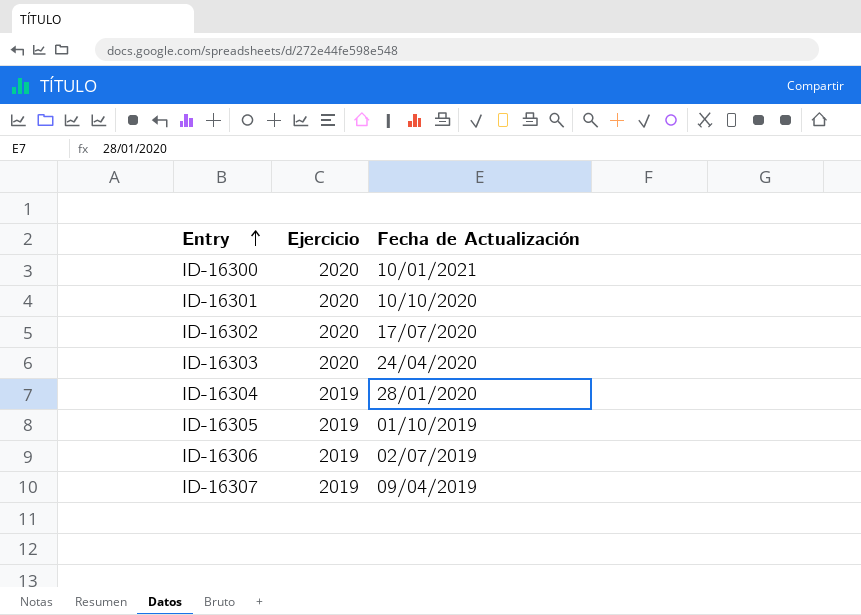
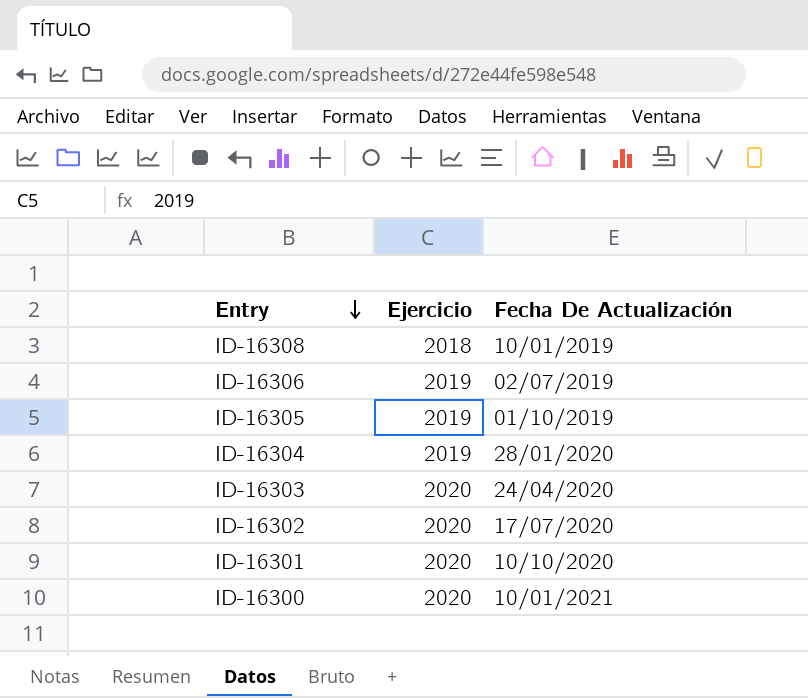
row order: Entry ascending -> Entry descending
column name: Fecha de Actualización -> Fecha De Actualización
row ID-16307: 2019 | 09/04/2019 -> none
row ID-16308: none -> 2018 | 10/01/2019

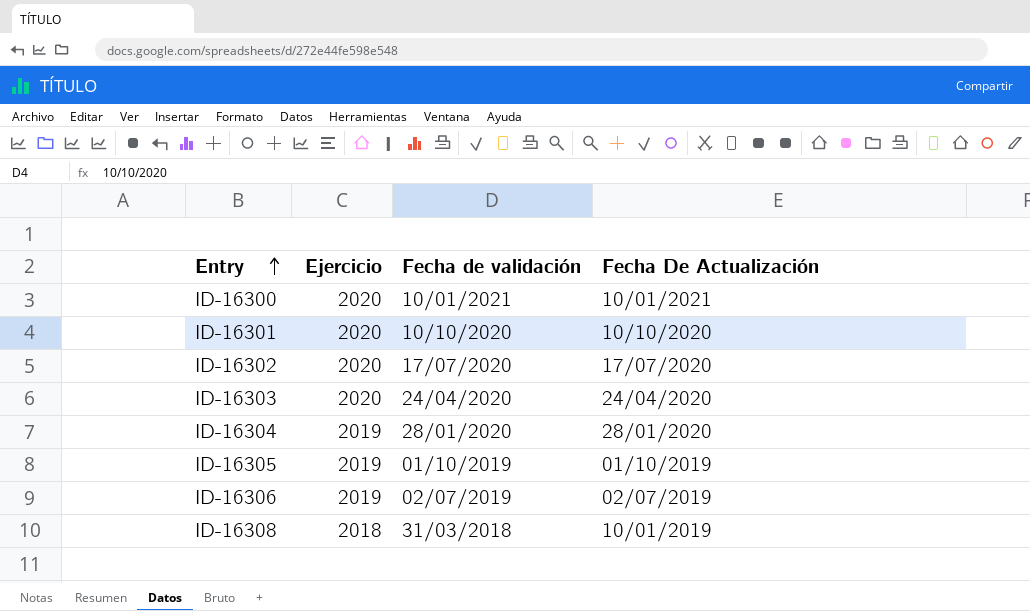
row order: Entry descending -> Entry ascending
column Fecha de validación | position: none -> 3

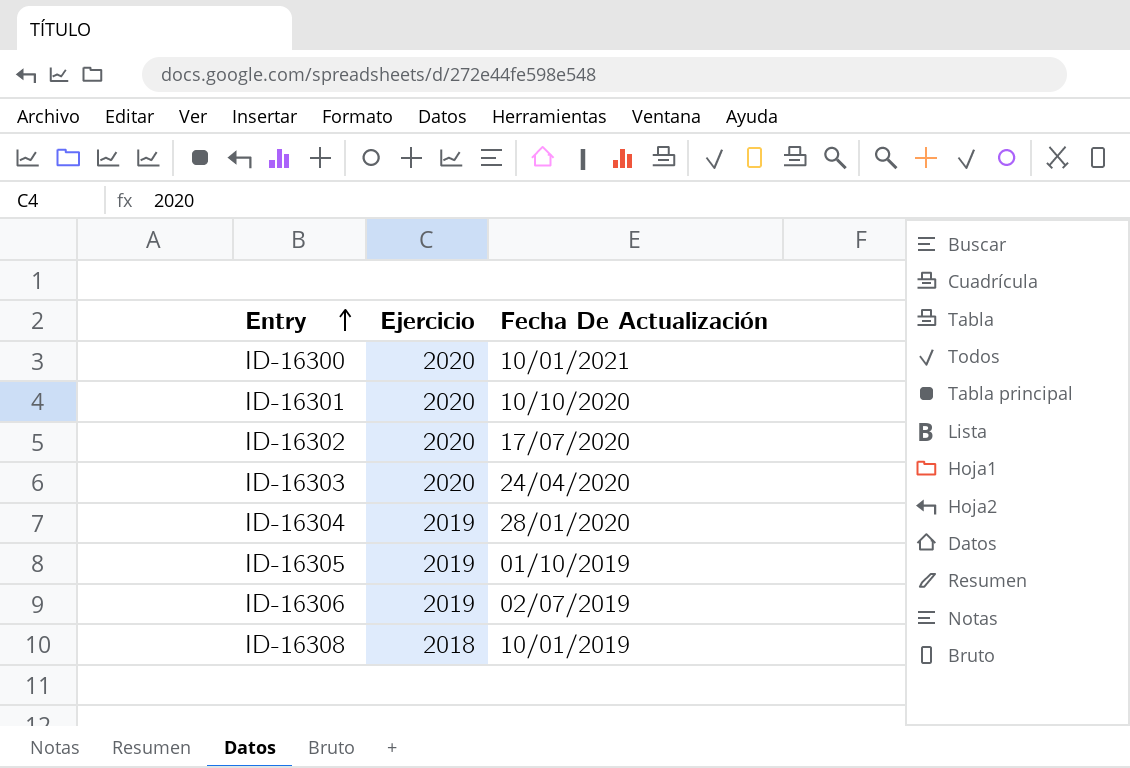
column Fecha de validación | position: 3 -> none

